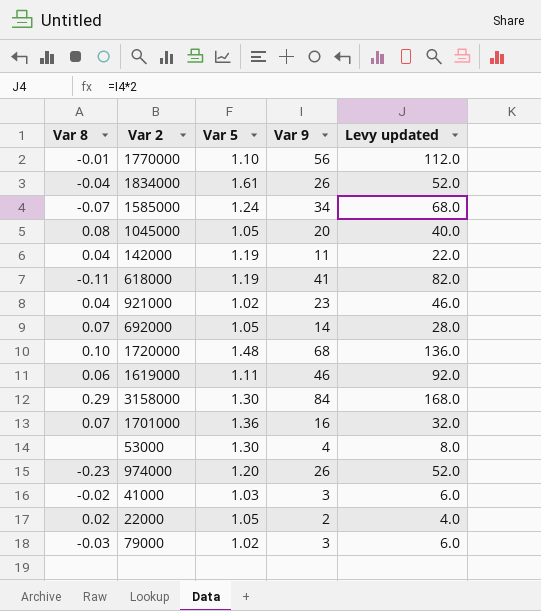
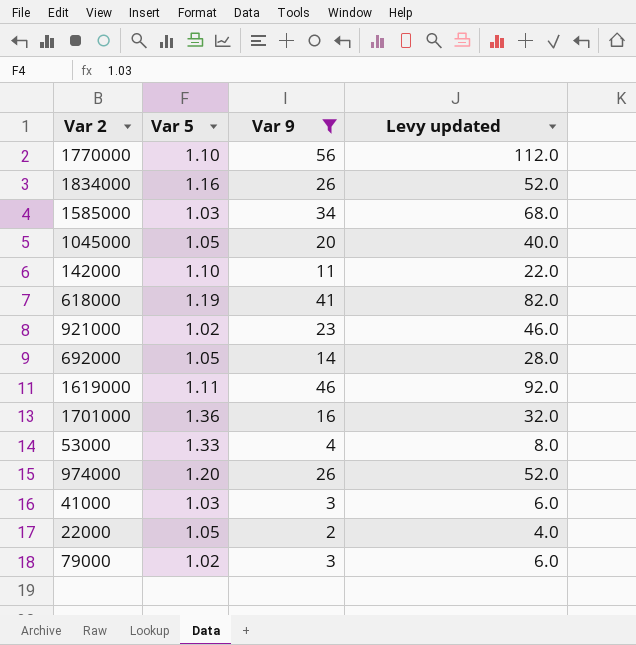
filter: none -> Var 9 <= 56
column Var 8 | position: 1 -> none
1834000 | Var 5: 1.61 -> 1.16
1585000 | Var 5: 1.24 -> 1.03
142000 | Var 5: 1.19 -> 1.10
53000 | Var 5: 1.30 -> 1.33

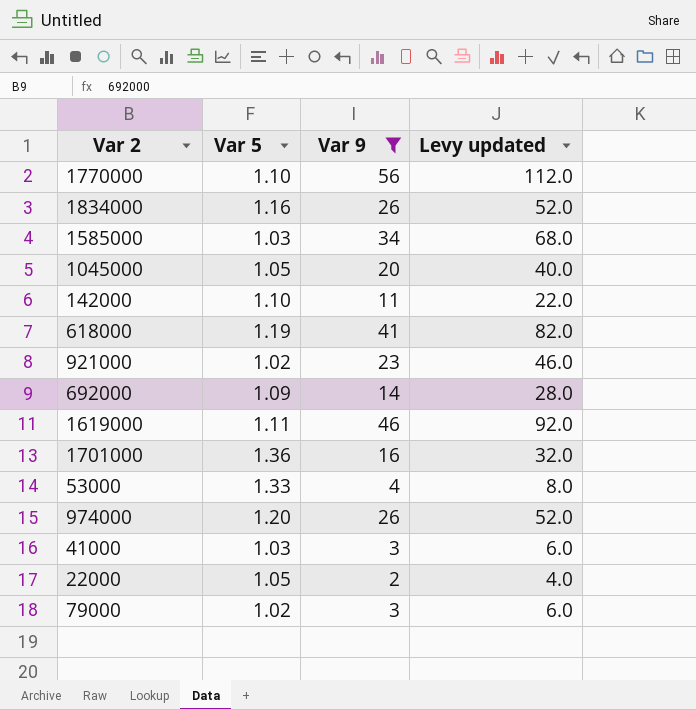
692000 | Var 5: 1.05 -> 1.09

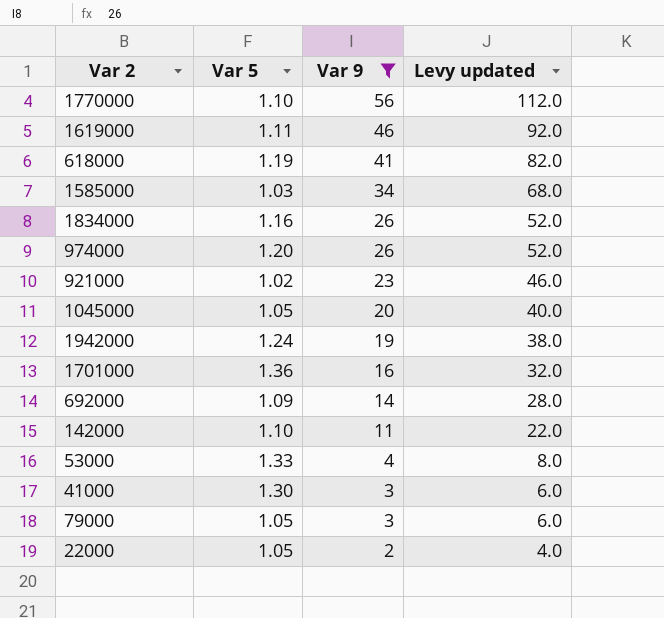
row order: none -> Var 9 descending
row 1942000: none -> 1.24 | 19 | 38.0
41000 | Var 5: 1.03 -> 1.30
79000 | Var 5: 1.02 -> 1.05

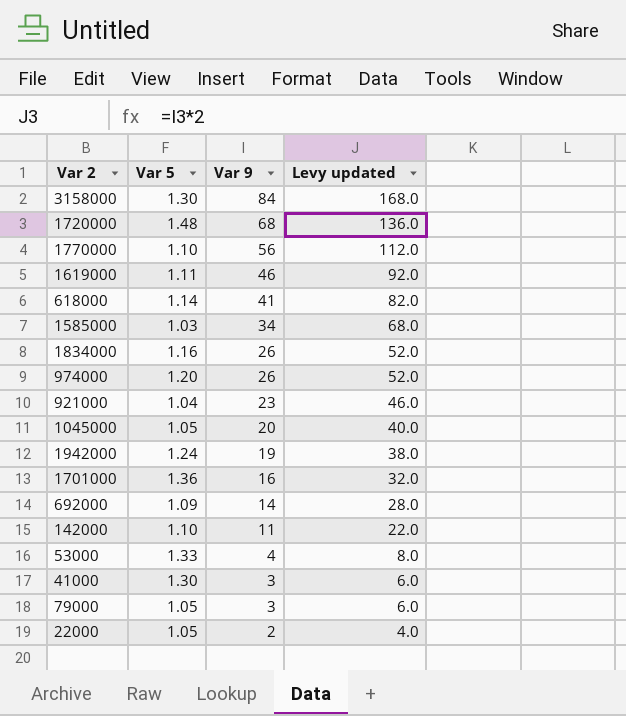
filter: Var 9 <= 56 -> none
618000 | Var 5: 1.19 -> 1.14
921000 | Var 5: 1.02 -> 1.04

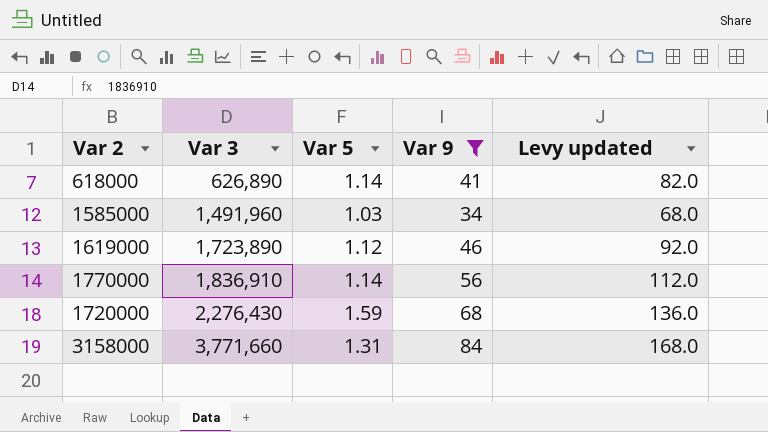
filter: none -> Var 9 >= 34
row order: Var 9 descending -> Var 3 ascending
column Var 3 | position: none -> 2
1619000 | Var 5: 1.11 -> 1.12
1770000 | Var 5: 1.10 -> 1.14
1720000 | Var 5: 1.48 -> 1.59
3158000 | Var 5: 1.30 -> 1.31

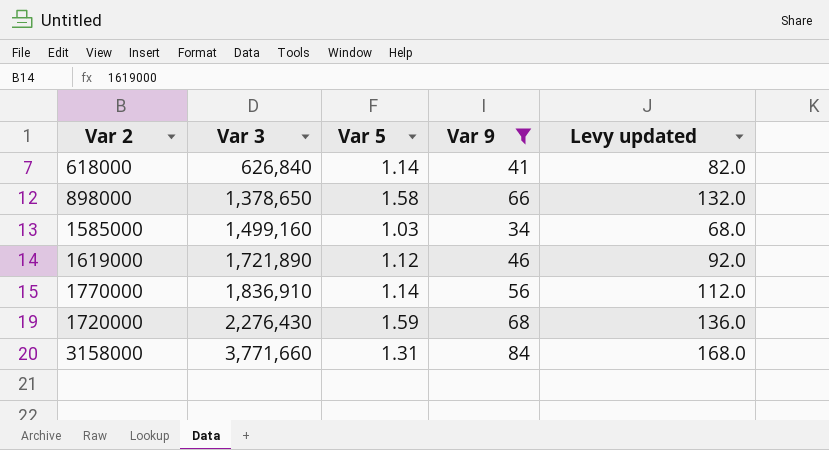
618000 | Var 3: 626,890 -> 626,840
row 898000: none -> 1,378,650 | 1.58 | 66 | 132.0
1585000 | Var 3: 1,491,960 -> 1,499,160
1619000 | Var 3: 1,723,890 -> 1,721,890

